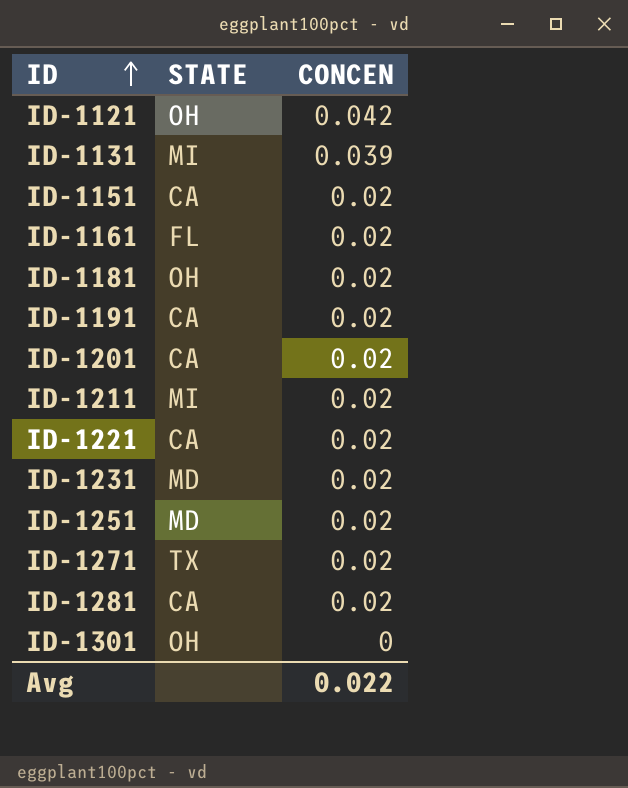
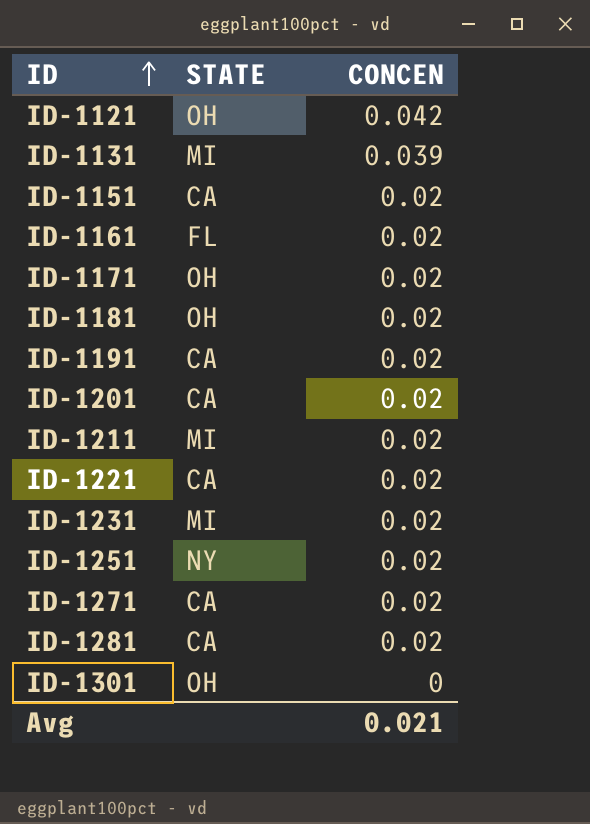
row ID-1171: none -> OH | 0.02
ID-1231 | STATE: MD -> MI
ID-1251 | STATE: MD -> NY
ID-1271 | STATE: TX -> CA
Avg | CONCEN: 0.022 -> 0.021

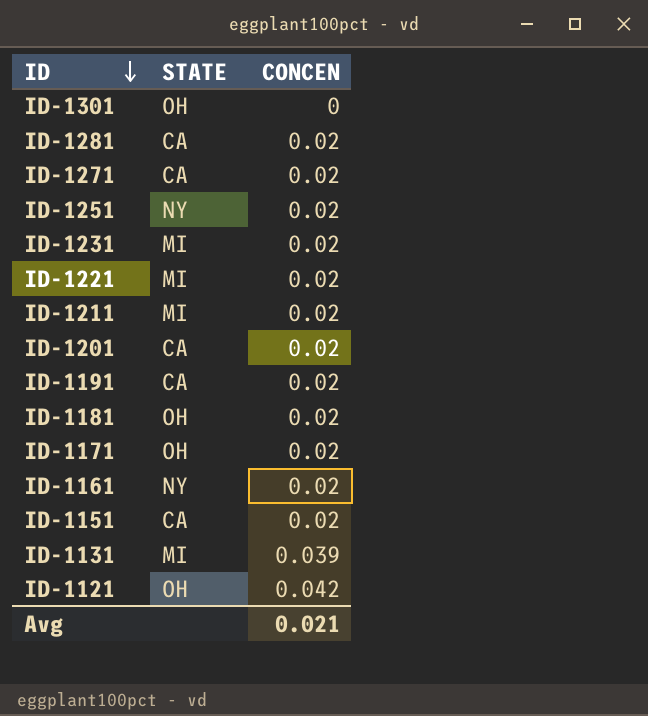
row order: ID ascending -> ID descending
ID-1221 | STATE: CA -> MI
ID-1161 | STATE: FL -> NY

